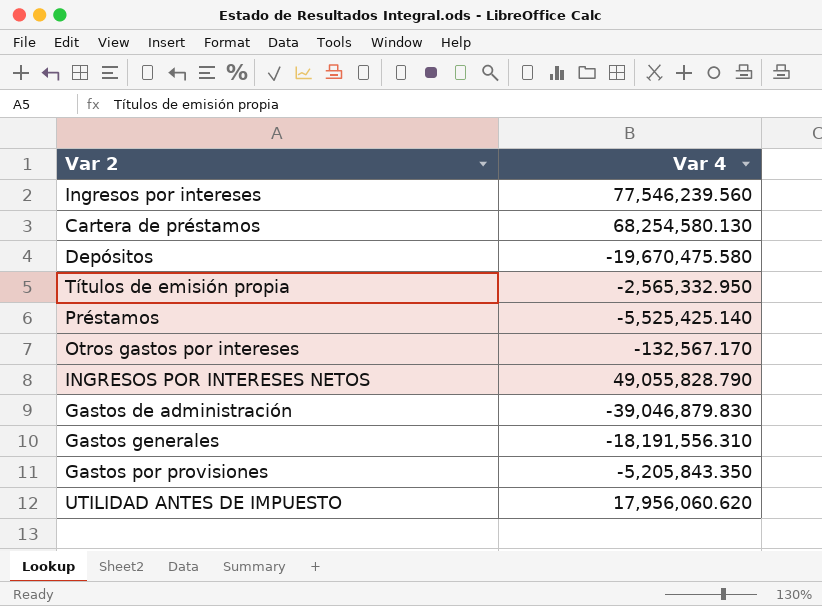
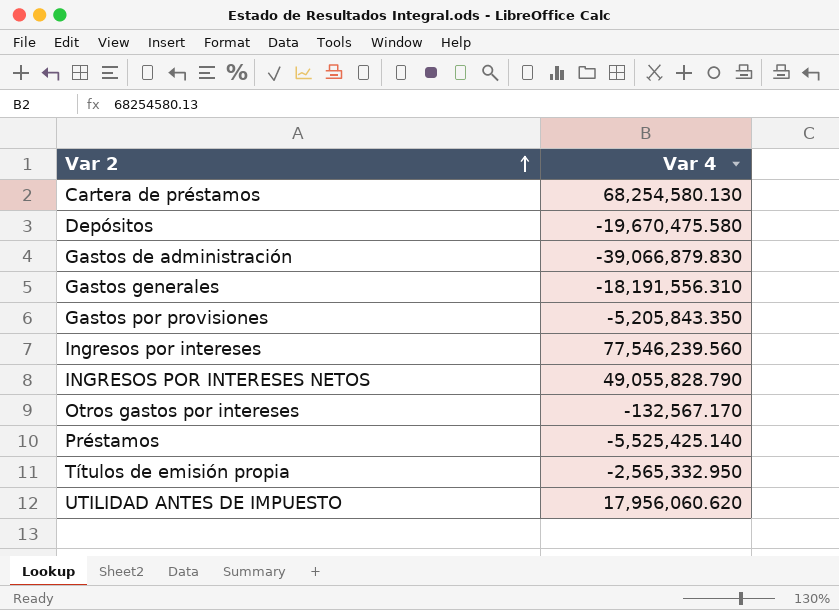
row order: none -> Var 2 ascending
Gastos de administración | Var 4: -39,046,879.830 -> -39,066,879.830

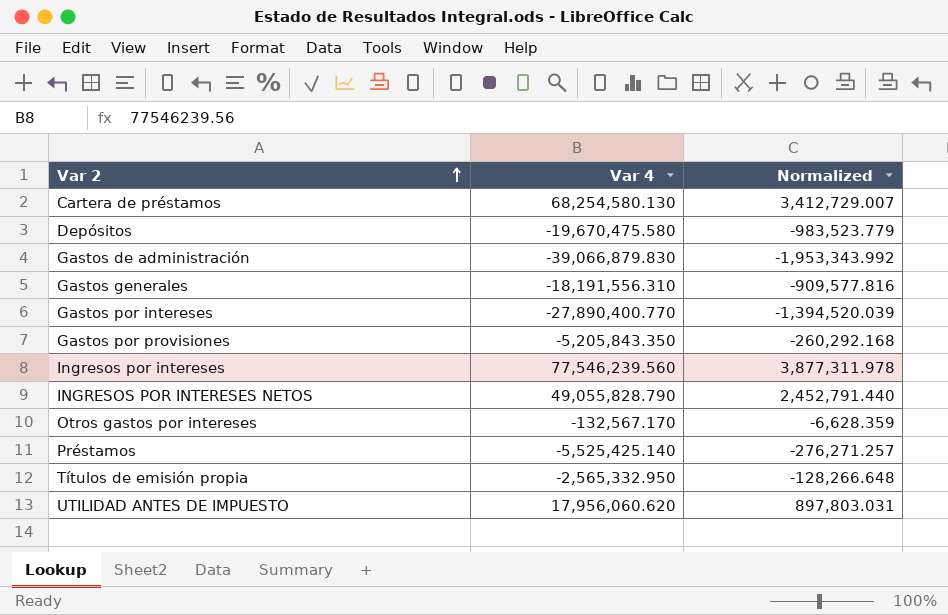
column Normalized | formula: none -> [Var 4] * 0.05
row Gastos por intereses: none -> -27,890,400.770 | -1,394,520.039

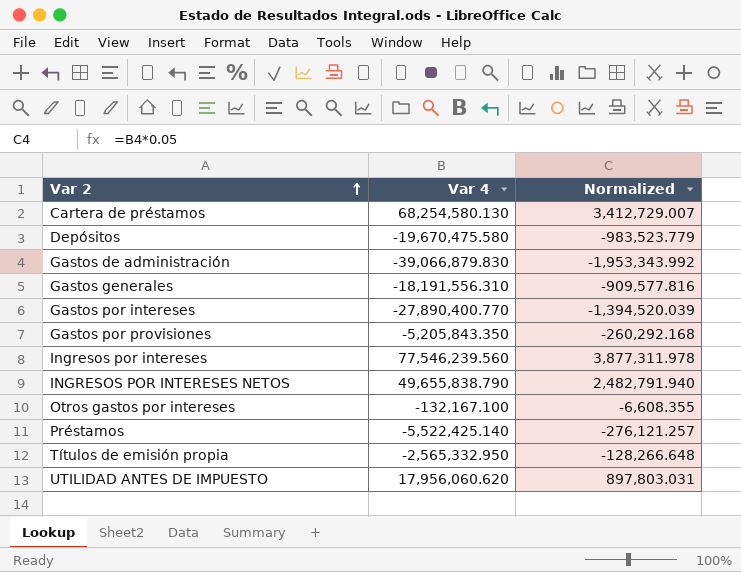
INGRESOS POR INTERESES NETOS | Var 4: 49,055,828.790 -> 49,655,838.790
INGRESOS POR INTERESES NETOS | Normalized: 2,452,791.440 -> 2,482,791.940
Otros gastos por intereses | Var 4: -132,567.170 -> -132,167.100
Otros gastos por intereses | Normalized: -6,628.359 -> -6,608.355
Préstamos | Var 4: -5,525,425.140 -> -5,522,425.140
Préstamos | Normalized: -276,271.257 -> -276,121.257

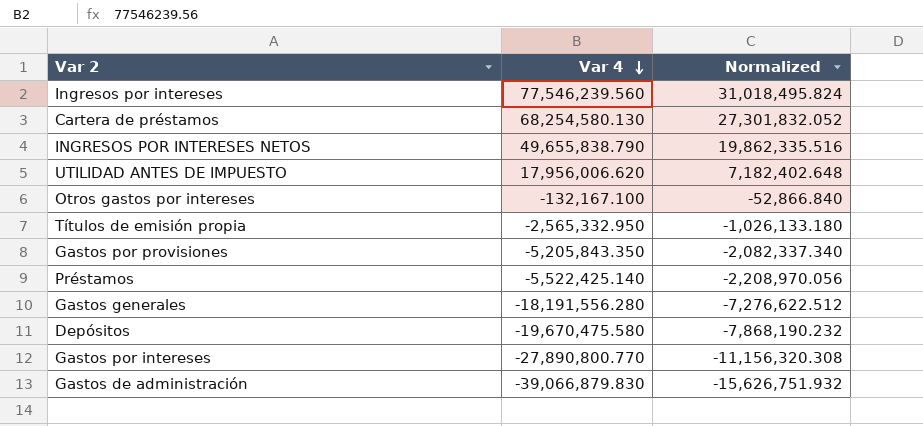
row order: Var 2 ascending -> Var 4 descending
column Normalized | formula: [Var 4] * 0.05 -> [Var 4] * 0.4
UTILIDAD ANTES DE IMPUESTO | Var 4: 17,956,060.620 -> 17,956,006.620
Gastos generales | Var 4: -18,191,556.310 -> -18,191,556.280
Gastos por intereses | Var 4: -27,890,400.770 -> -27,890,800.770

